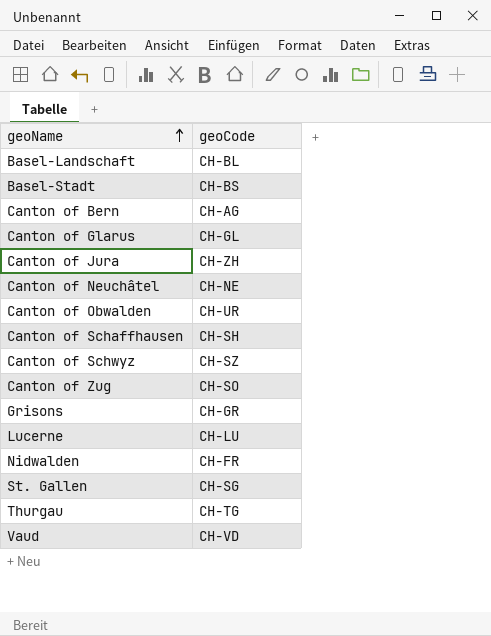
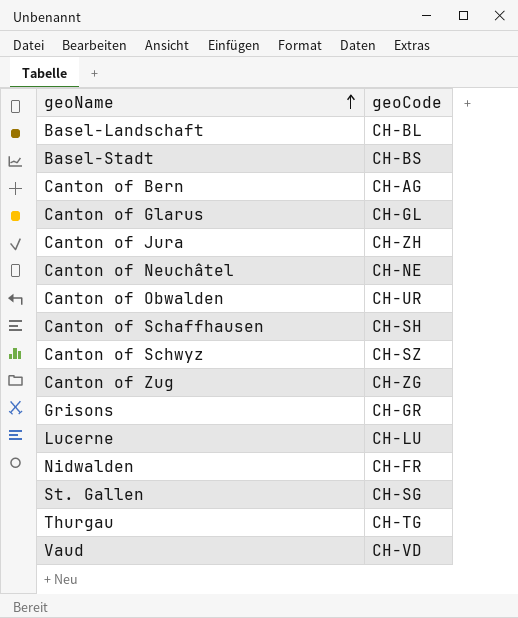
Canton of Zug | geoCode: CH-SO -> CH-ZG

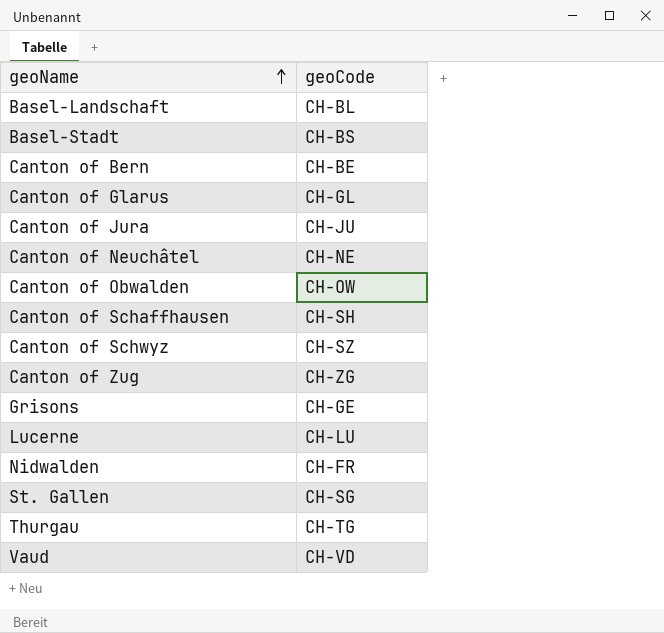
Canton of Bern | geoCode: CH-AG -> CH-BE
Canton of Jura | geoCode: CH-ZH -> CH-JU
Canton of Obwalden | geoCode: CH-UR -> CH-OW
Grisons | geoCode: CH-GR -> CH-GE

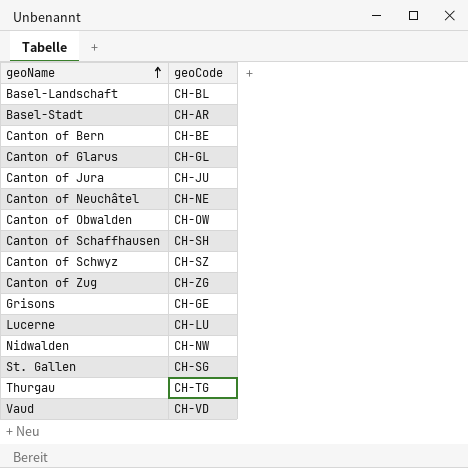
Basel-Stadt | geoCode: CH-BS -> CH-AR
Nidwalden | geoCode: CH-FR -> CH-NW

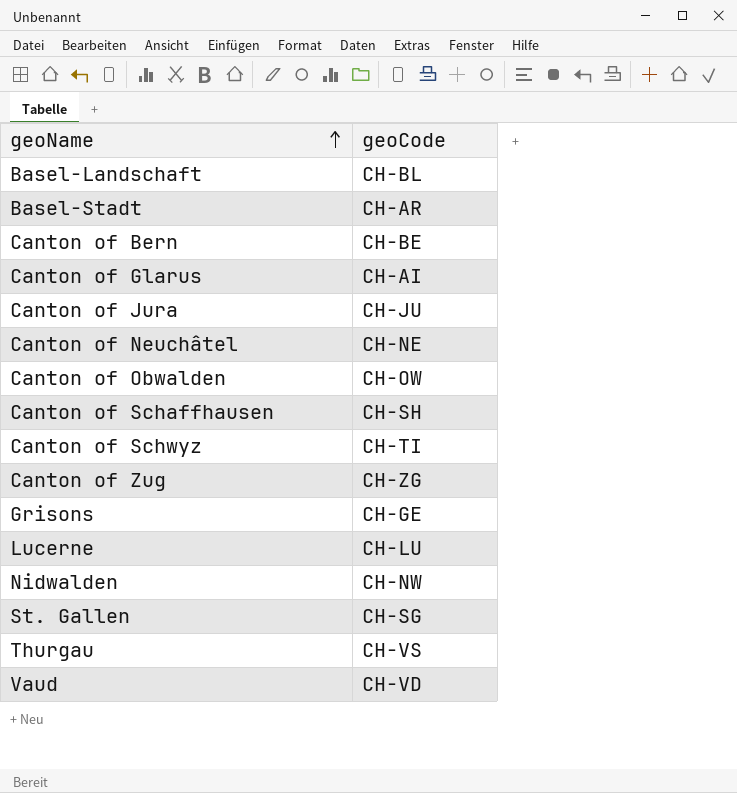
Canton of Glarus | geoCode: CH-GL -> CH-AI
Canton of Schwyz | geoCode: CH-SZ -> CH-TI
Thurgau | geoCode: CH-TG -> CH-VS

